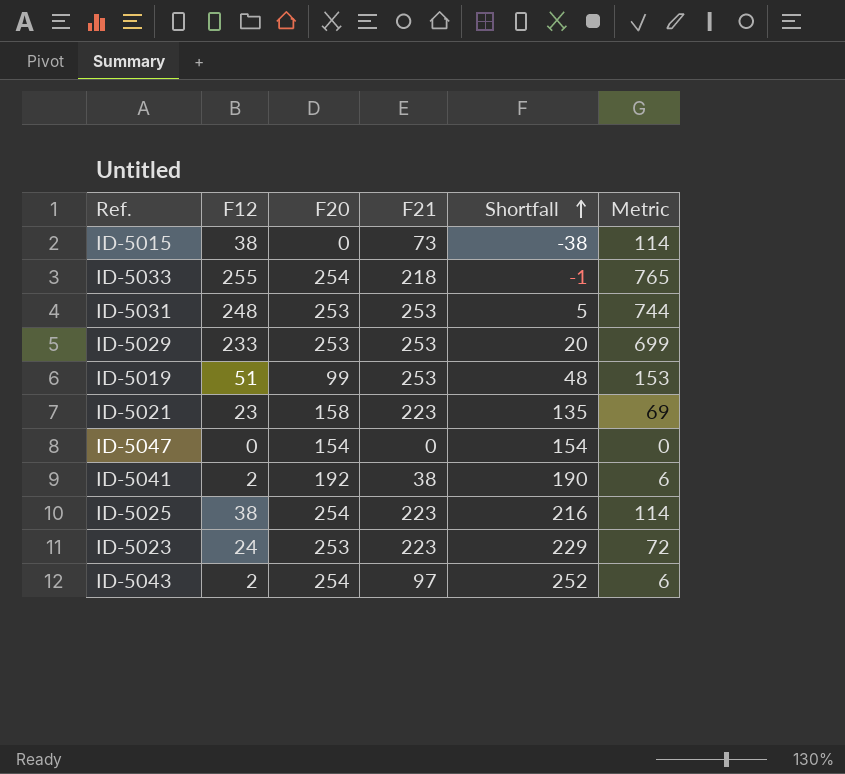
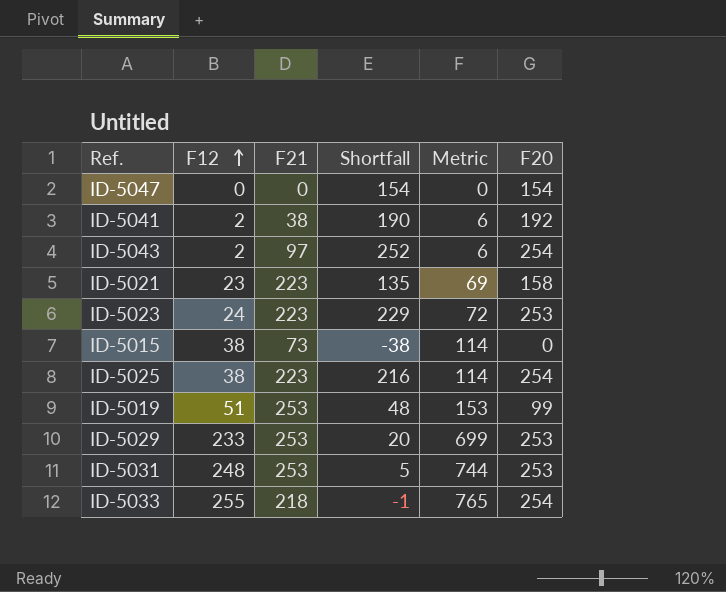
row order: Shortfall ascending -> F12 ascending
column F20 | position: 3 -> 6

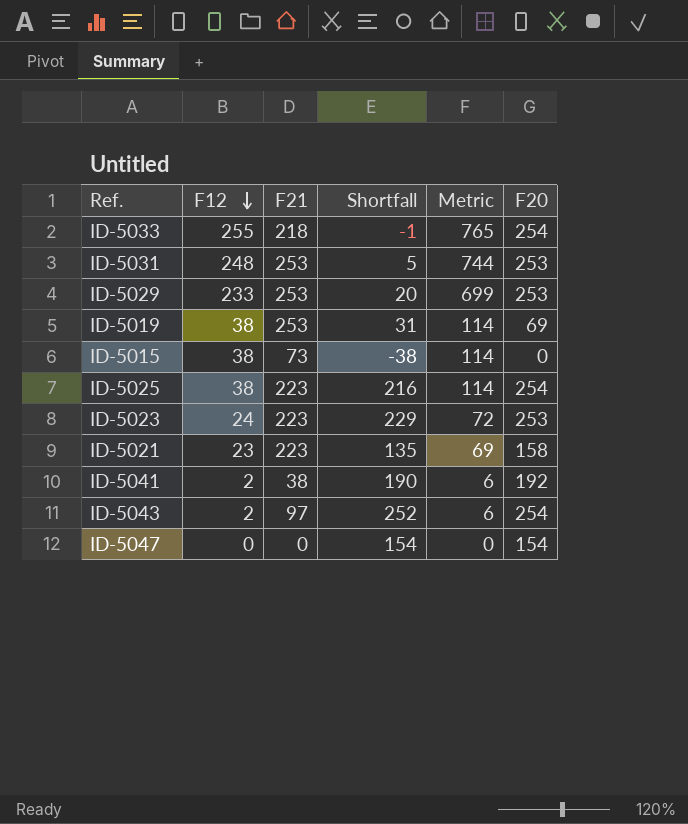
row order: F12 ascending -> F12 descending
ID-5019 | F12: 51 -> 38
ID-5019 | Shortfall: 48 -> 31
ID-5019 | Metric: 153 -> 114
ID-5019 | F20: 99 -> 69

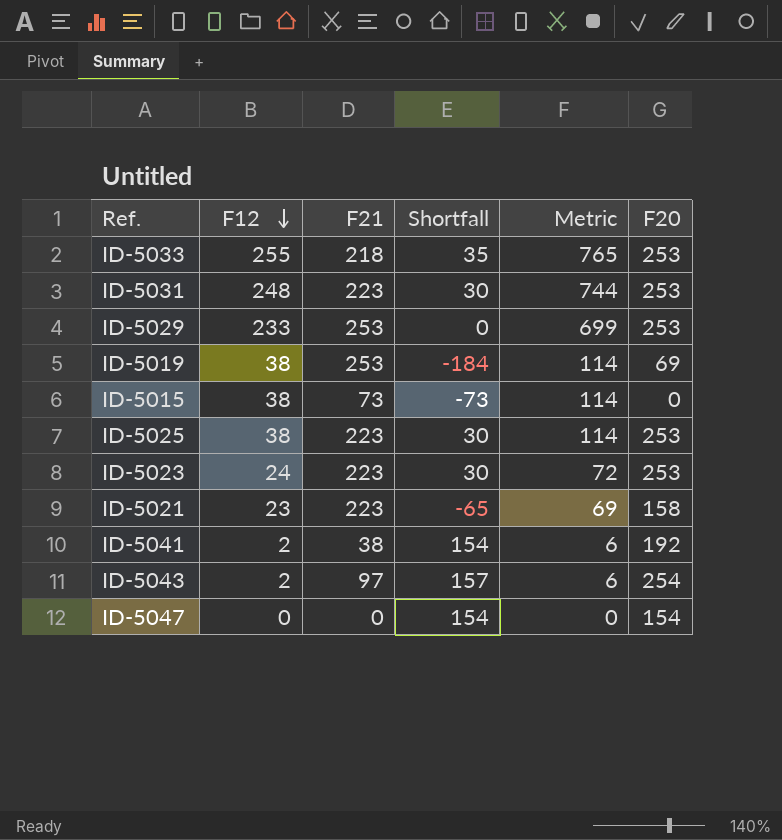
column Shortfall | formula: [F20] - [F12] -> [F20] - [F21]
ID-5033 | F20: 254 -> 253
ID-5031 | F21: 253 -> 223
ID-5025 | F20: 254 -> 253

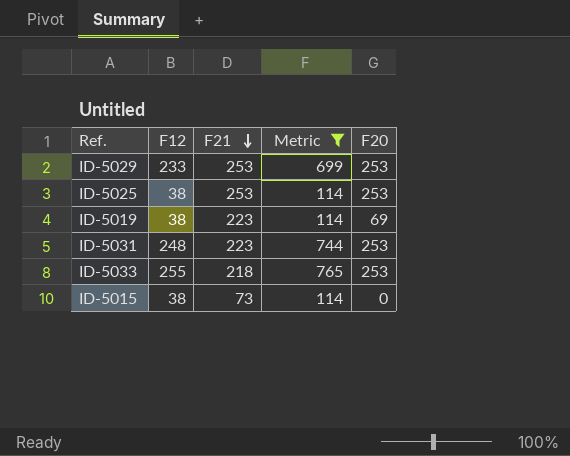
filter: none -> Metric >= 114
row order: F12 descending -> F21 descending
column Shortfall | formula: [F20] - [F21] -> none
ID-5025 | F21: 223 -> 253
ID-5019 | F21: 253 -> 223

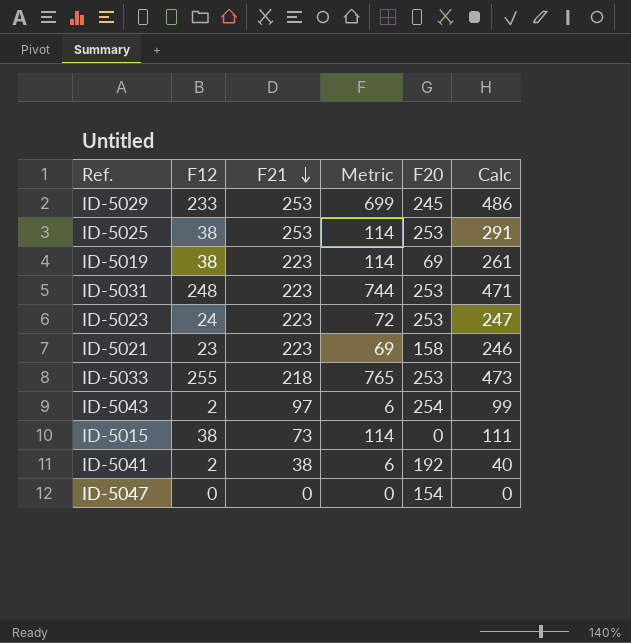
filter: Metric >= 114 -> none
column Calc | formula: none -> [F12] + [F21]
ID-5029 | F20: 253 -> 245

